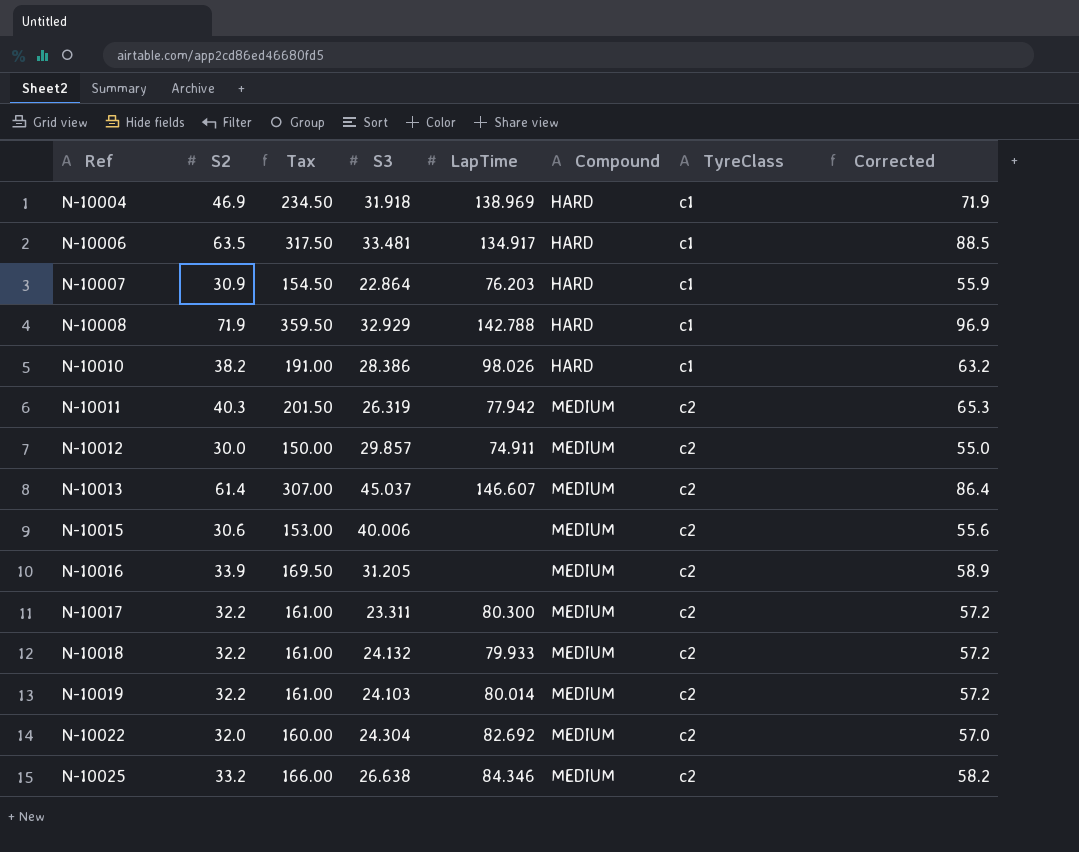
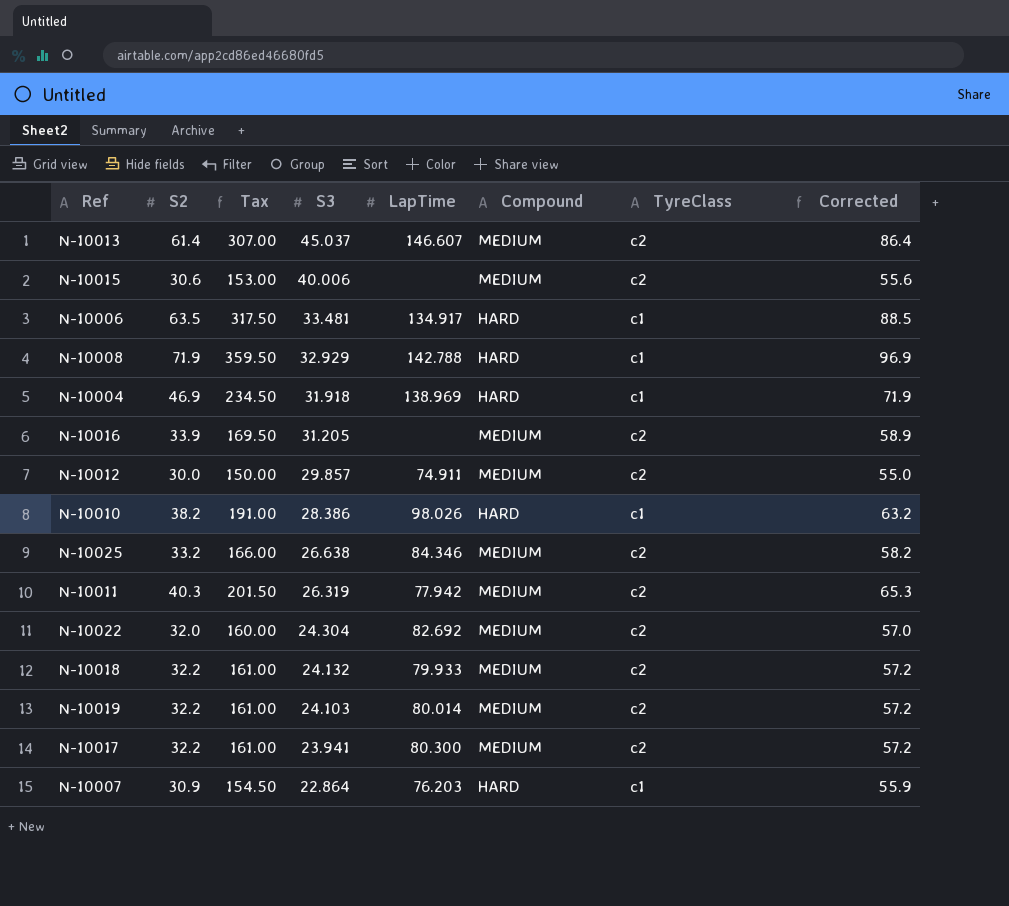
row order: Ref ascending -> S3 descending
N-10017 | S3: 23.311 -> 23.941

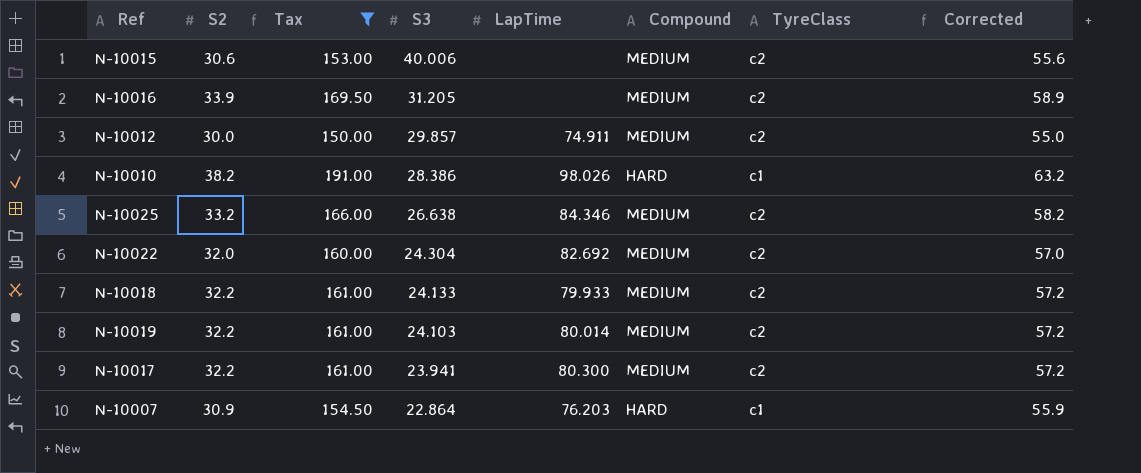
filter: none -> Tax <= 191.00
N-10018 | S3: 24.132 -> 24.133

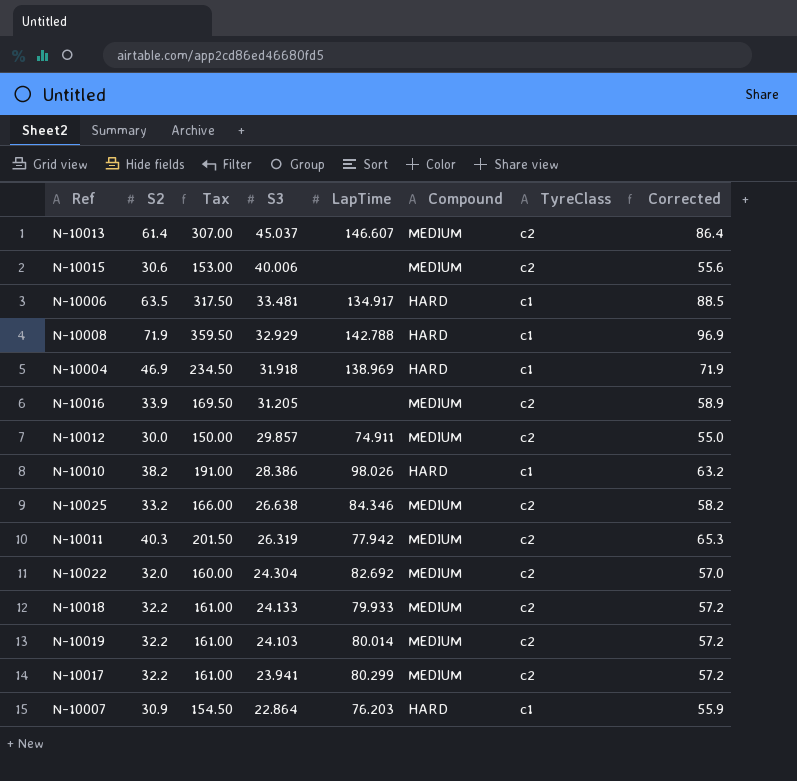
filter: Tax <= 191.00 -> none
N-10017 | LapTime: 80.300 -> 80.299

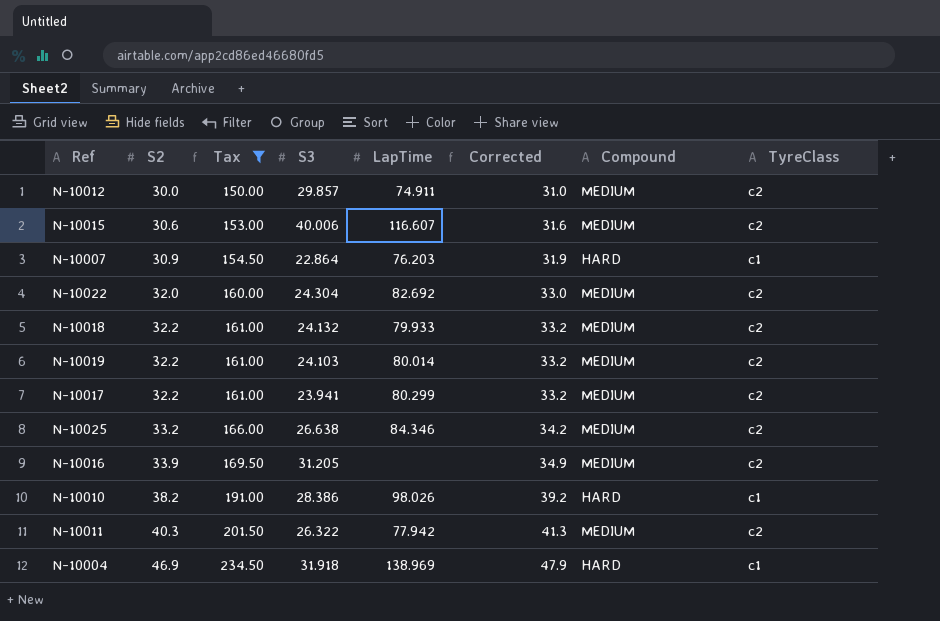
filter: none -> Tax <= 234.50
row order: S3 descending -> S2 ascending
column Corrected | formula: [S2] + 25 -> [S2] + 1
column Corrected | position: 8 -> 6
N-10015 | LapTime: none -> 116.607
N-10018 | S3: 24.133 -> 24.132
N-10011 | S3: 26.319 -> 26.322

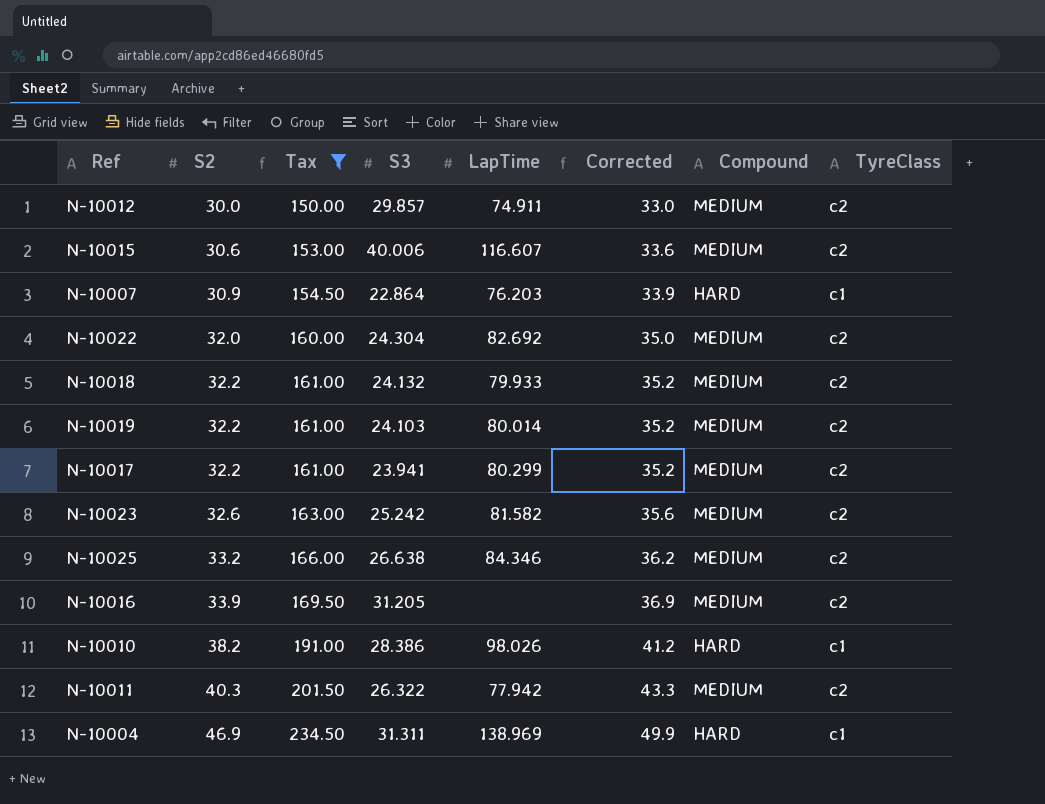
column Corrected | formula: [S2] + 1 -> [S2] + 3
row N-10023: none -> 32.6 | 163.00 | 25.242 | 81.582 | 35.6 | MEDIUM | c2
N-10004 | S3: 31.918 -> 31.311

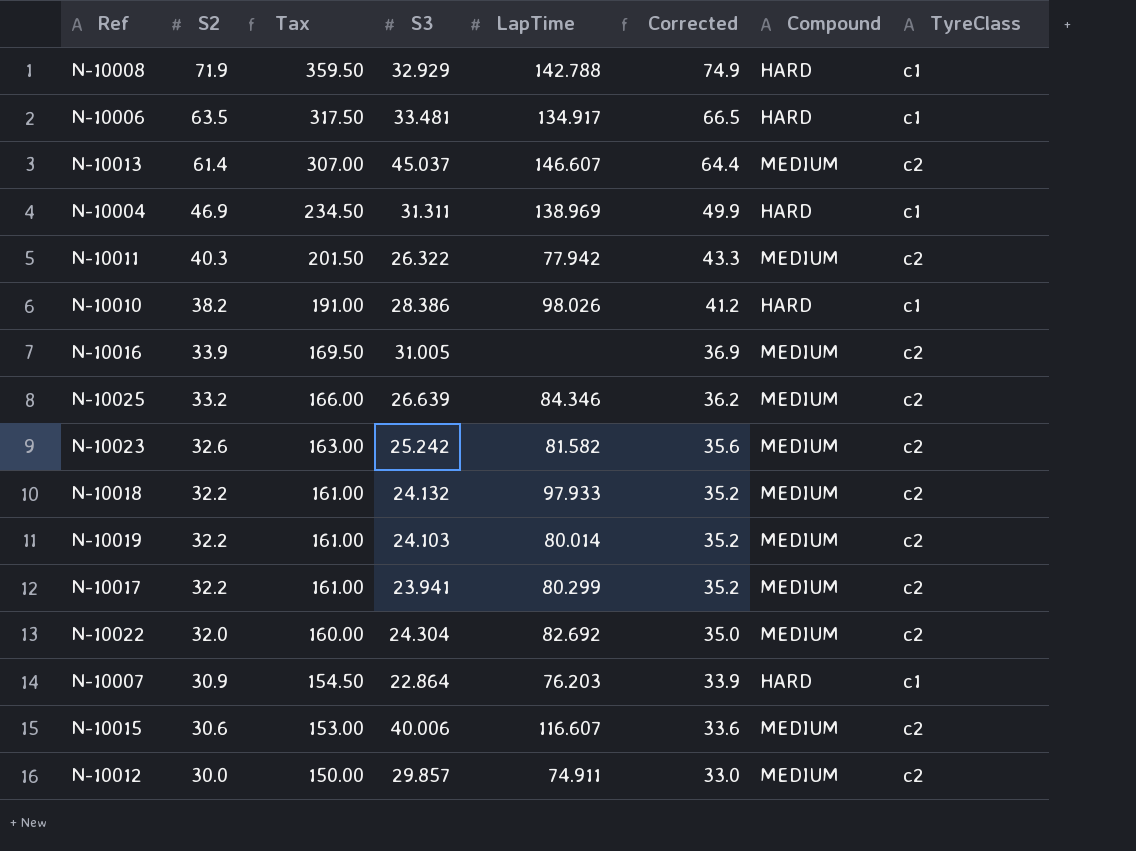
filter: Tax <= 234.50 -> none
row order: S2 ascending -> S2 descending
N-10016 | S3: 31.205 -> 31.005
N-10025 | S3: 26.638 -> 26.639
N-10018 | LapTime: 79.933 -> 97.933

